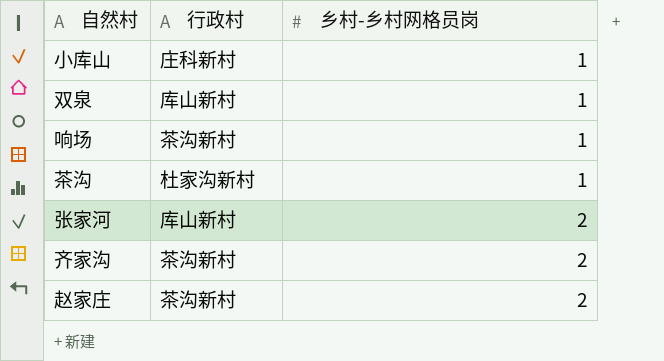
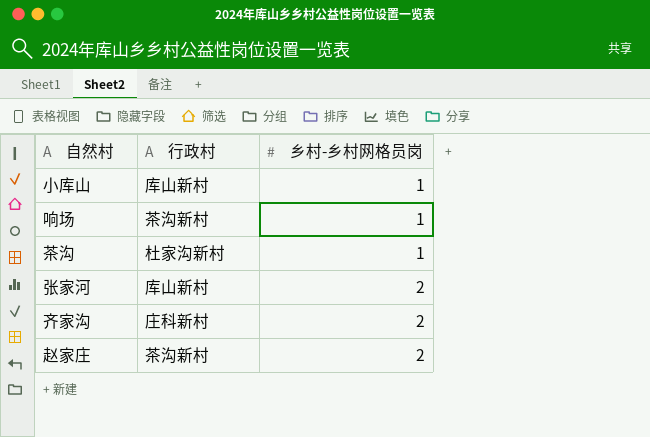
row 双泉: 库山新村 | 1 -> none
小库山 | 行政村: 庄科新村 -> 库山新村
齐家沟 | 行政村: 茶沟新村 -> 庄科新村

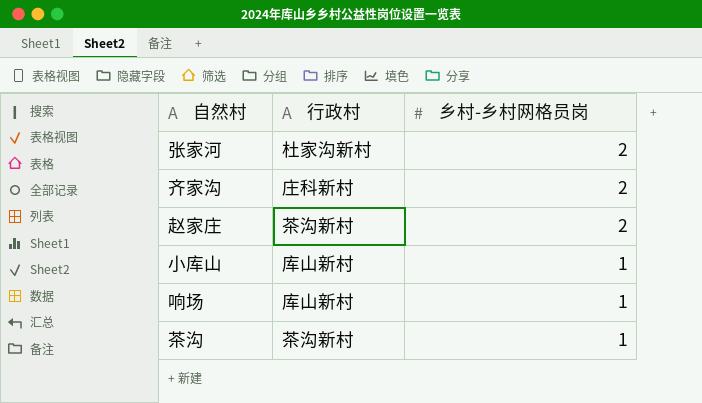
row order: 乡村-乡村网格员岗 ascending -> 乡村-乡村网格员岗 descending
张家河 | 行政村: 库山新村 -> 杜家沟新村
响场 | 行政村: 茶沟新村 -> 库山新村
茶沟 | 行政村: 杜家沟新村 -> 茶沟新村

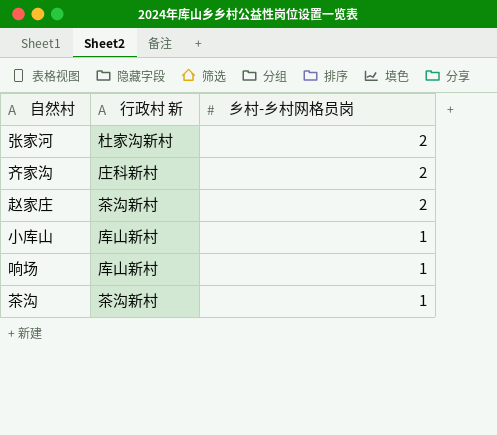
column name: 行政村 -> 行政村 新

